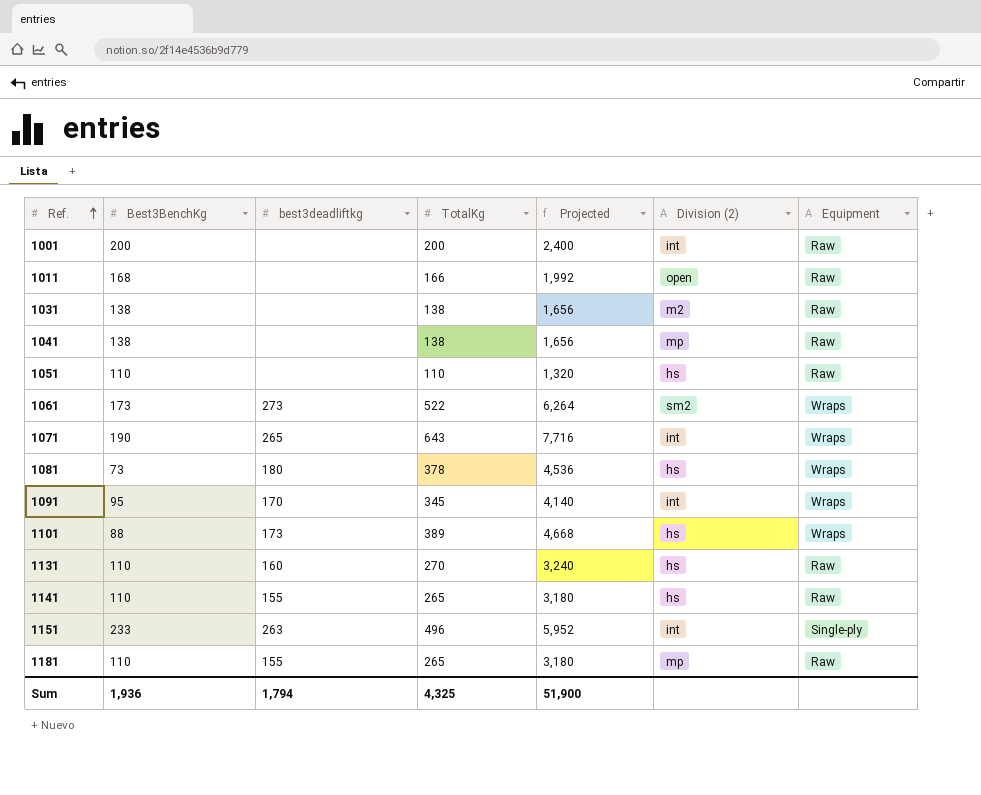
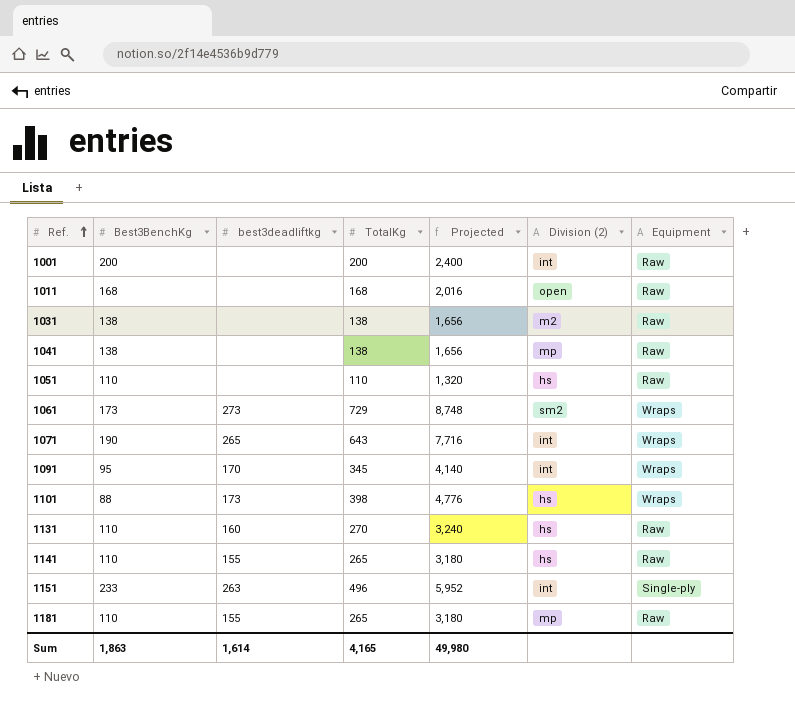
row 1081: 73 | 180 | 378 | 4,536 | hs | Wraps -> none
1011 | TotalKg: 166 -> 168
1011 | Projected: 1,992 -> 2,016
1061 | TotalKg: 522 -> 729
1061 | Projected: 6,264 -> 8,748
1101 | TotalKg: 389 -> 398
1101 | Projected: 4,668 -> 4,776
Sum | Best3BenchKg: 1,936 -> 1,863
Sum | best3deadliftkg: 1,794 -> 1,614
Sum | TotalKg: 4,325 -> 4,165
Sum | Projected: 51,900 -> 49,980

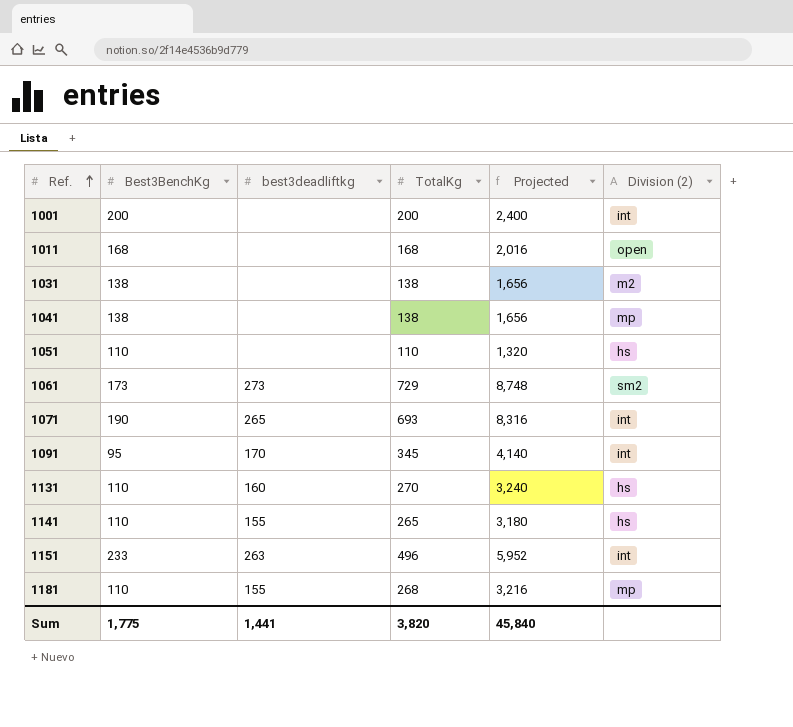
column Equipment | position: 7 -> none
row 1101: 88 | 173 | 398 | 4,776 | hs | Wraps -> none
1071 | TotalKg: 643 -> 693
1071 | Projected: 7,716 -> 8,316
1181 | TotalKg: 265 -> 268
1181 | Projected: 3,180 -> 3,216
Sum | Best3BenchKg: 1,863 -> 1,775
Sum | best3deadliftkg: 1,614 -> 1,441
Sum | TotalKg: 4,165 -> 3,820
Sum | Projected: 49,980 -> 45,840

